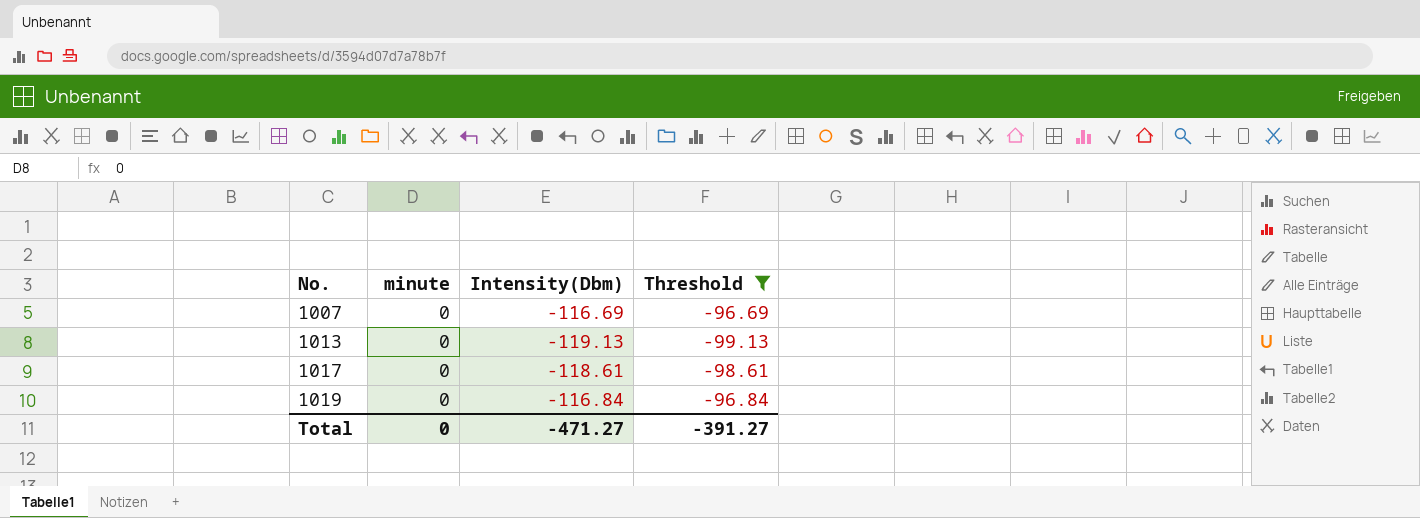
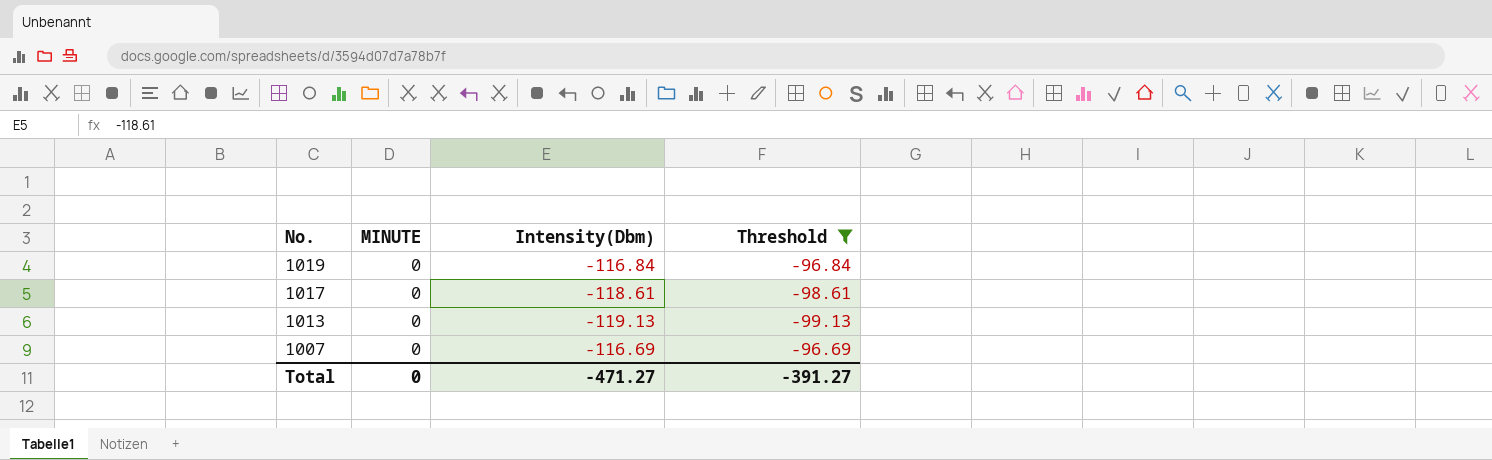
row order: No. ascending -> No. descending
column name: minute -> MINUTE

